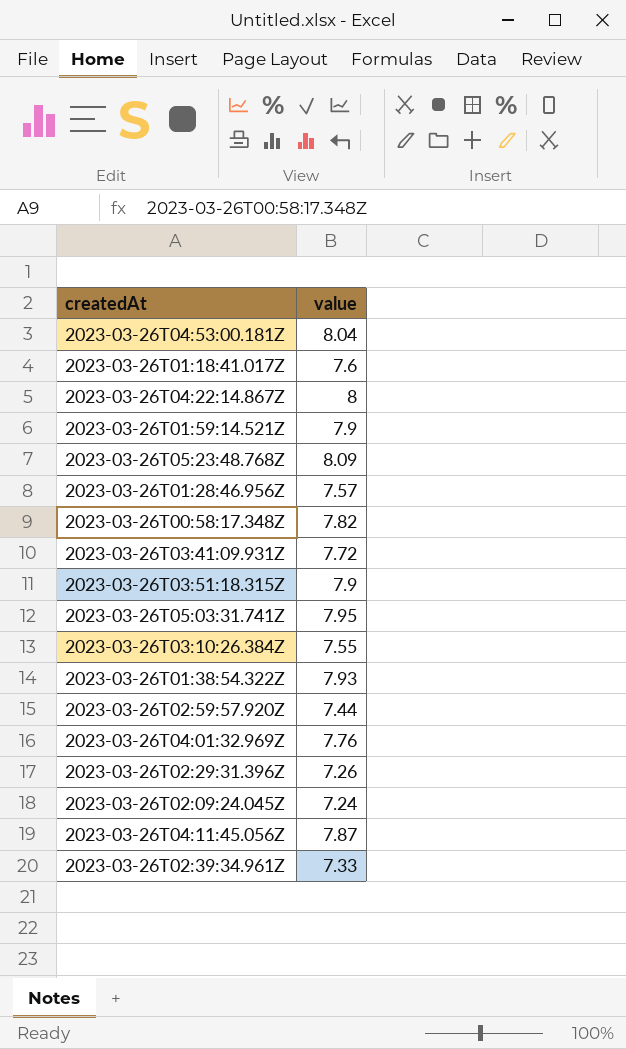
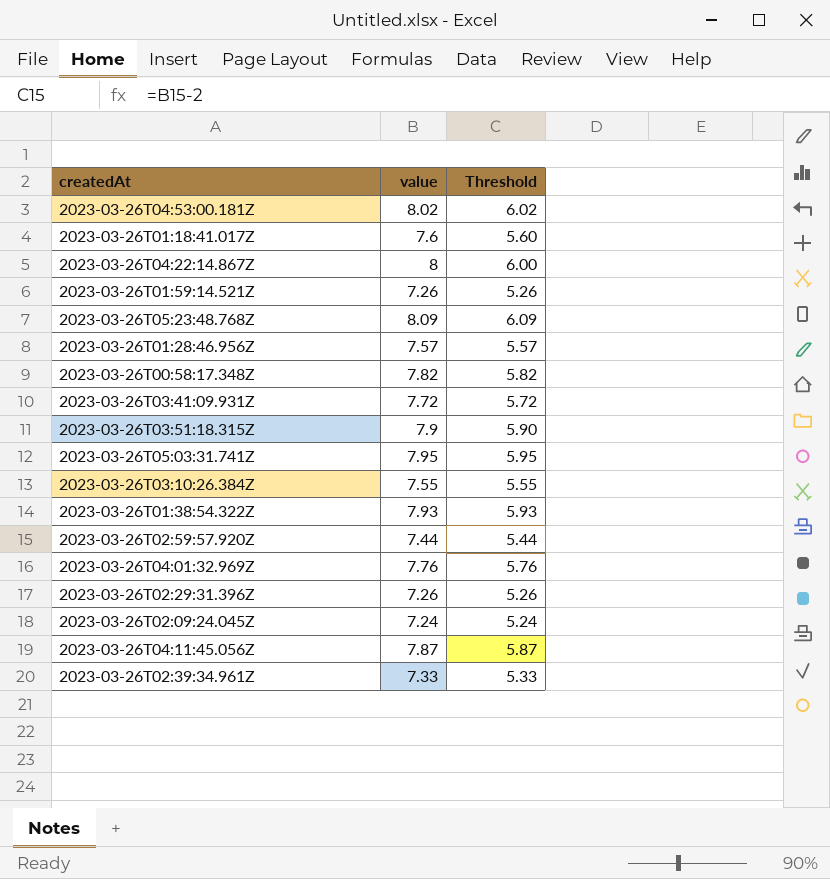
column Threshold | formula: none -> [value] - 2
2023-03-26T04:53:00.181Z | value: 8.04 -> 8.02
2023-03-26T01:59:14.521Z | value: 7.9 -> 7.26

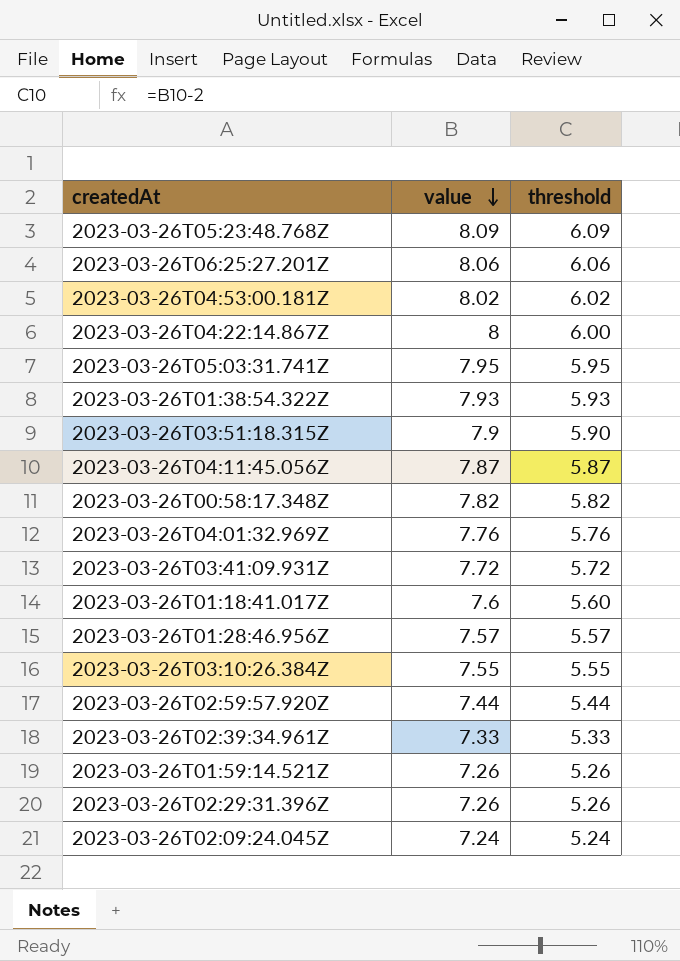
row order: none -> value descending
column name: Threshold -> threshold
row 2023-03-26T06:25:27.201Z: none -> 8.06 | 6.06

